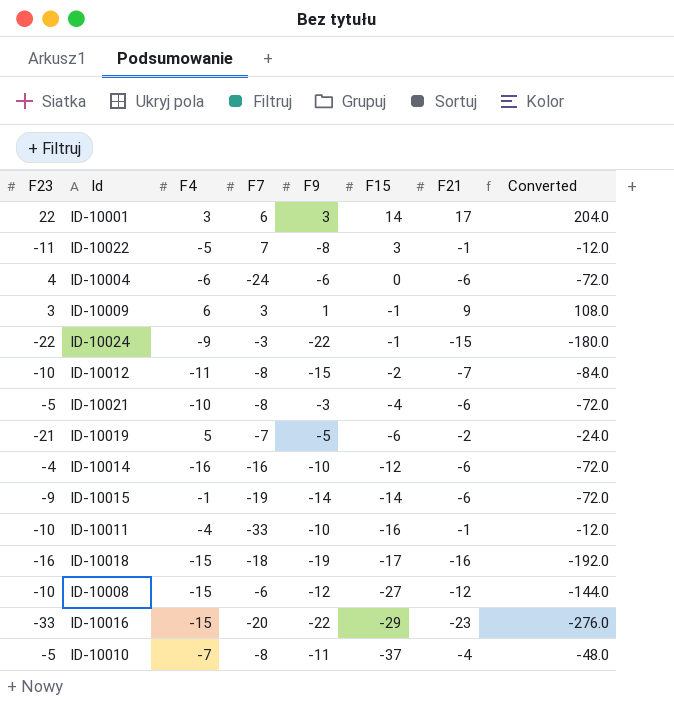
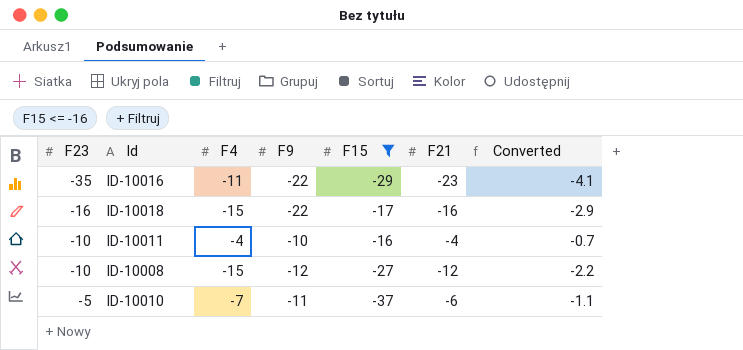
filter: none -> F15 <= -16
row order: F15 descending -> F23 ascending
column F7 | position: 4 -> none
column Converted | formula: [F21] * 12 -> [F21] * 0.18
ID-10016 | F23: -33 -> -35
ID-10016 | F4: -15 -> -11
ID-10018 | F9: -19 -> -22
ID-10011 | F21: -1 -> -4
ID-10010 | F21: -4 -> -6

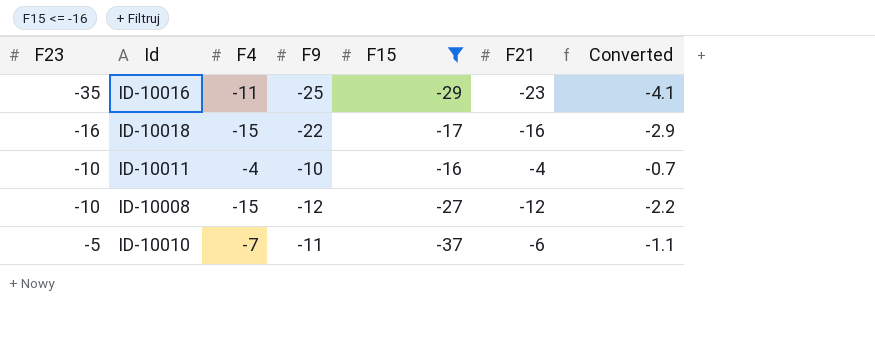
ID-10016 | F9: -22 -> -25

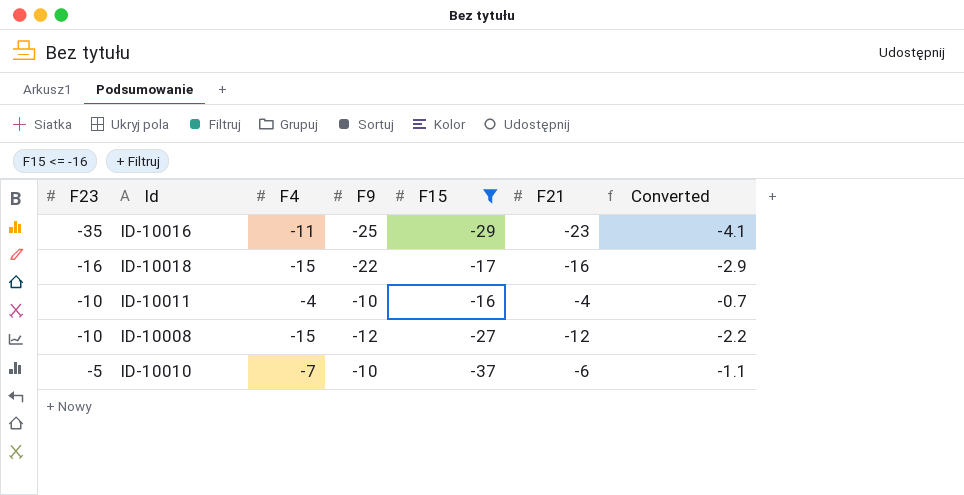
ID-10010 | F9: -11 -> -10

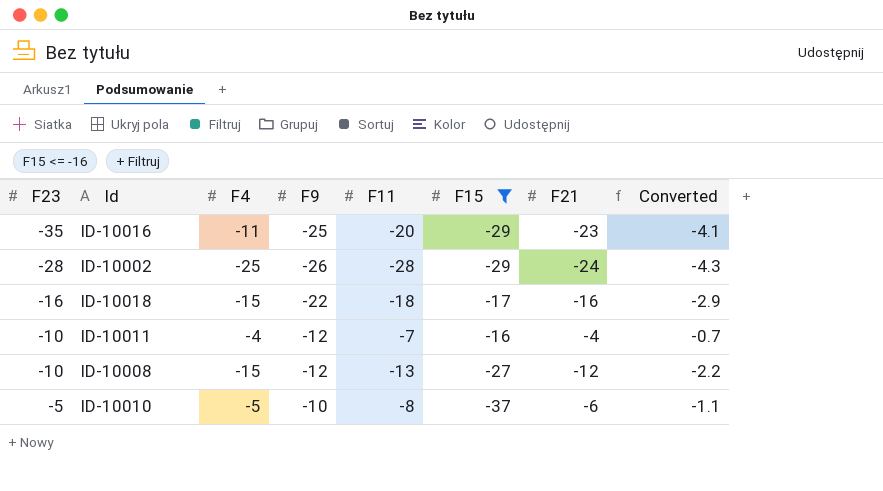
column F11 | position: none -> 5
row ID-10002: none -> -28 | -25 | -26 | -28 | -29 | -24 | -4.3
ID-10011 | F9: -10 -> -12
ID-10010 | F4: -7 -> -5

